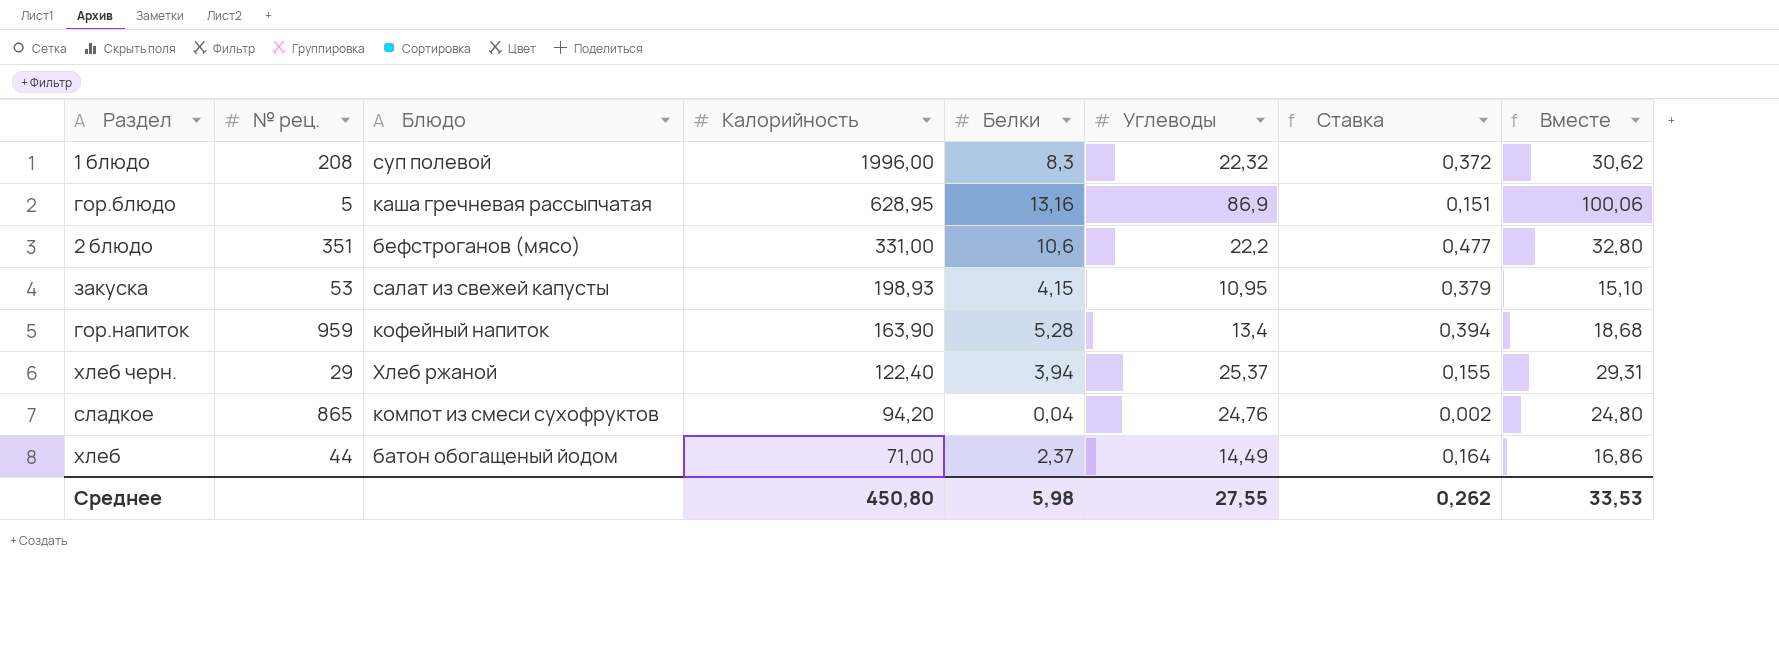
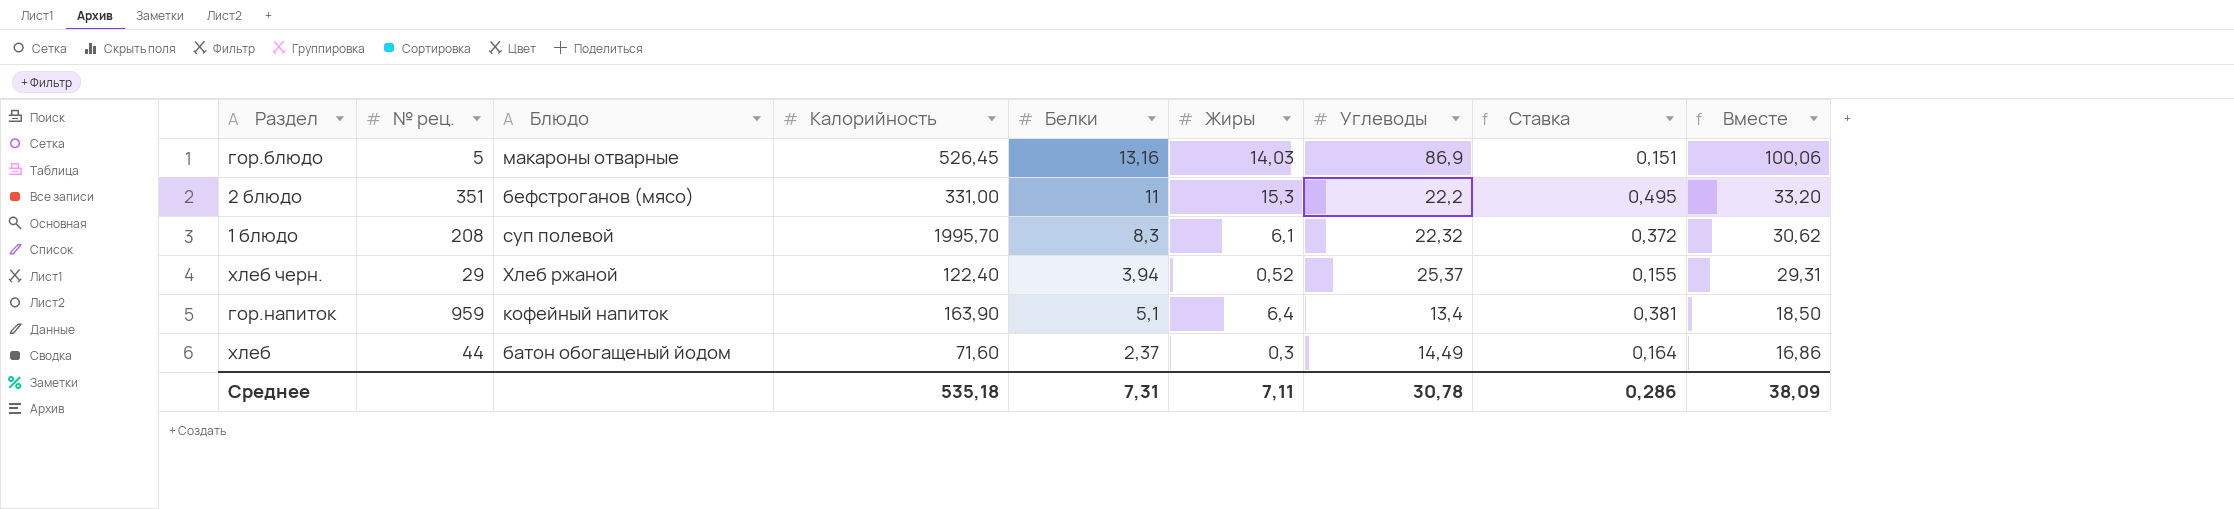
row order: Калорийность descending -> Вместе descending
column Жиры | position: none -> 6
row закуска: 53 | салат из свежей капусты | 198,93 | 4,15 | 10,95 | 0,379 | 15,10 -> none
row сладкое: 865 | компот из смеси сухофруктов | 94,20 | 0,04 | 24,76 | 0,002 | 24,80 -> none
гор.блюдо | Блюдо: каша гречневая рассыпчатая -> макароны отварные
гор.блюдо | Калорийность: 628,95 -> 526,45
2 блюдо | Белки: 10,6 -> 11
2 блюдо | Ставка: 0,477 -> 0,495
2 блюдо | Вместе: 32,80 -> 33,20
1 блюдо | Калорийность: 1996,00 -> 1995,70
гор.напиток | Белки: 5,28 -> 5,1
гор.напиток | Ставка: 0,394 -> 0,381
гор.напиток | Вместе: 18,68 -> 18,50
хлеб | Калорийность: 71,00 -> 71,60
Среднее | Калорийность: 450,80 -> 535,18
Среднее | Белки: 5,98 -> 7,31
Среднее | Углеводы: 27,55 -> 30,78
Среднее | Ставка: 0,262 -> 0,286
Среднее | Вместе: 33,53 -> 38,09

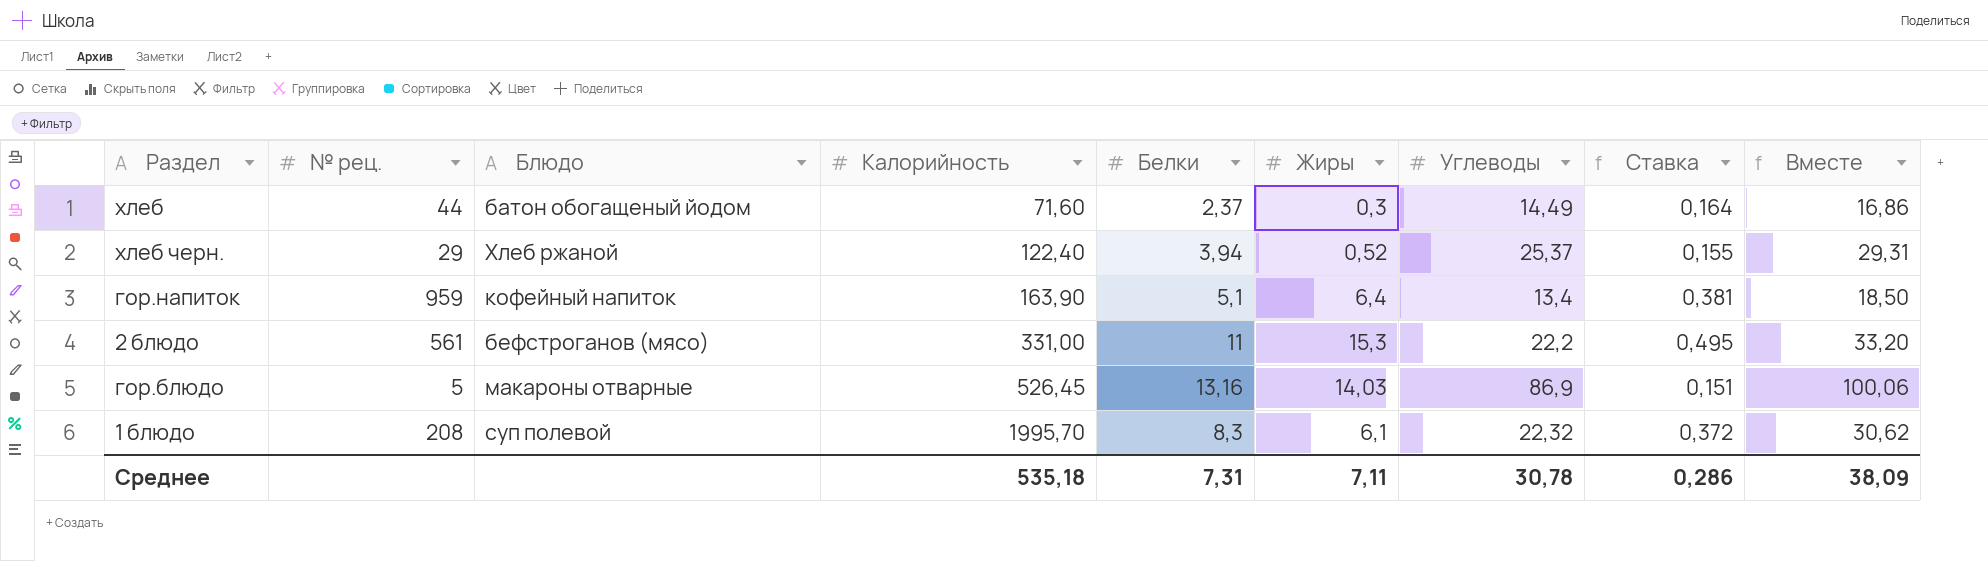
row order: Вместе descending -> Калорийность ascending
2 блюдо | № рец.: 351 -> 561

